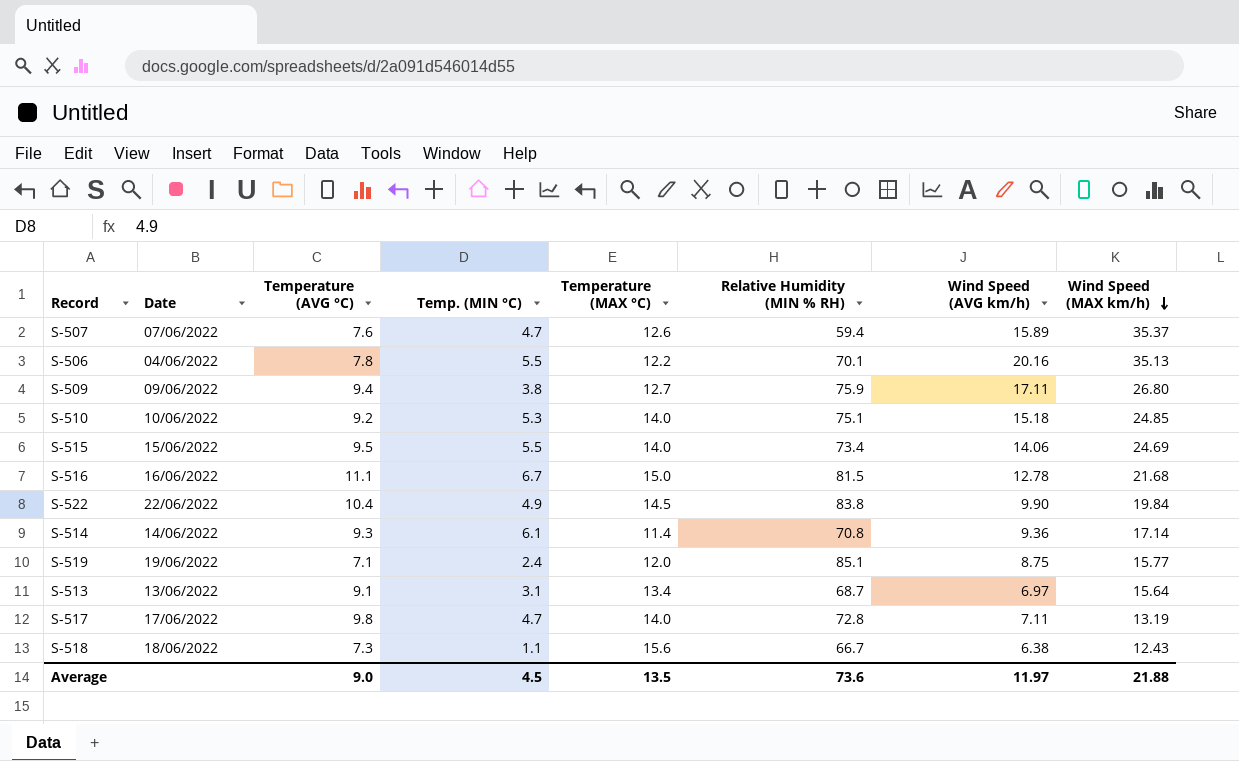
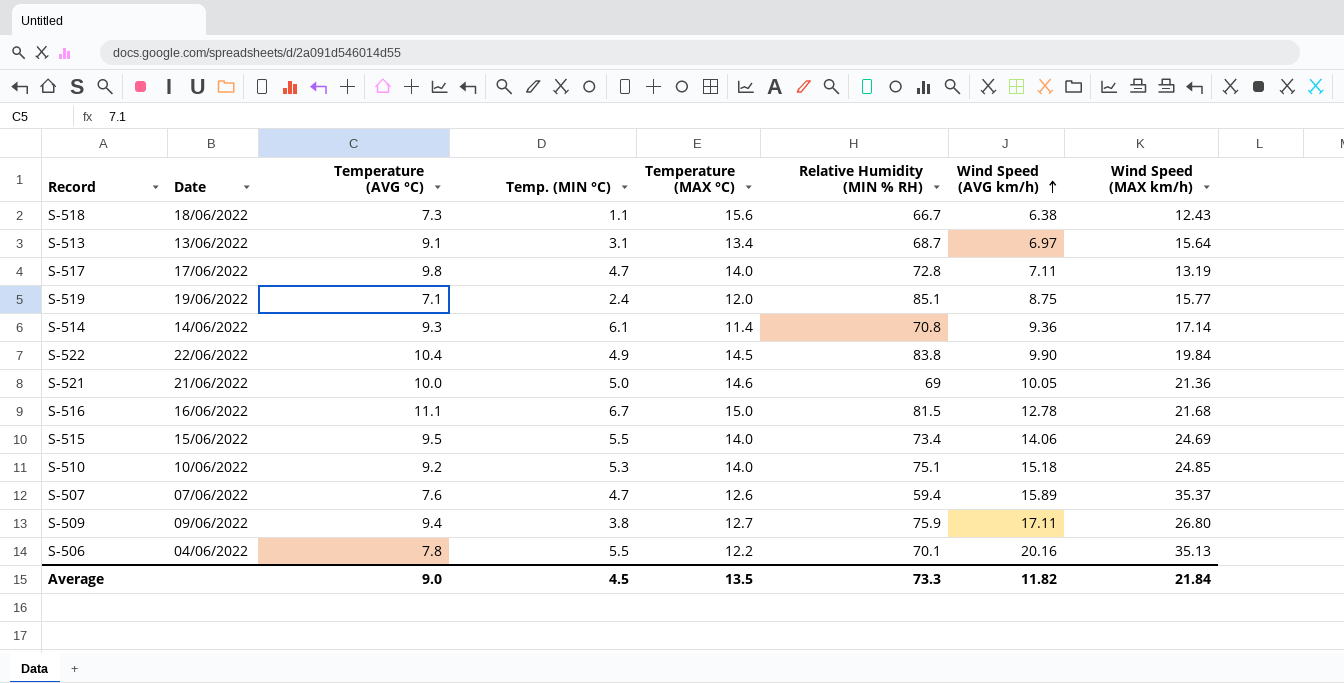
row order: Wind Speed (MAX km/h) descending -> Wind Speed (AVG km/h) ascending
row S-521: none -> 21/06/2022 | 10.0 | 5.0 | 14.6 | 69 | 10.05 | 21.36
Average | Relative Humidity (MIN % RH): 73.6 -> 73.3
Average | Wind Speed (AVG km/h): 11.97 -> 11.82
Average | Wind Speed (MAX km/h): 21.88 -> 21.84

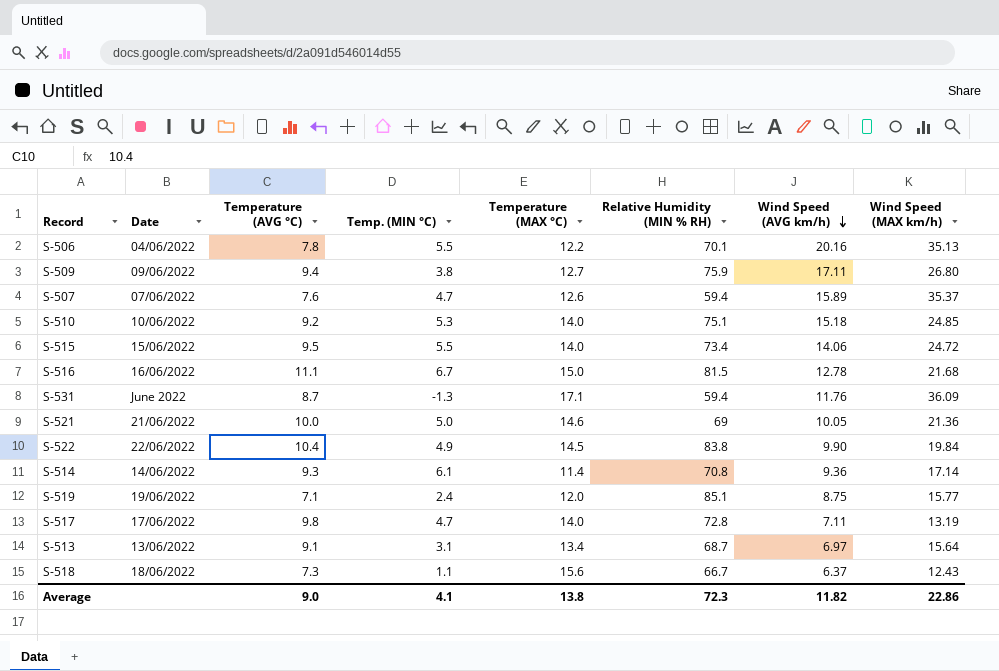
row order: Wind Speed (AVG km/h) ascending -> Wind Speed (AVG km/h) descending
S-515 | Wind Speed (MAX km/h): 24.69 -> 24.72
row S-531: none -> June 2022 | 8.7 | -1.3 | 17.1 | 59.4 | 11.76 | 36.09
S-518 | Wind Speed (AVG km/h): 6.38 -> 6.37
Average | Temp. (MIN °C): 4.5 -> 4.1
Average | Temperature (MAX °C): 13.5 -> 13.8
Average | Relative Humidity (MIN % RH): 73.3 -> 72.3
Average | Wind Speed (MAX km/h): 21.84 -> 22.86

